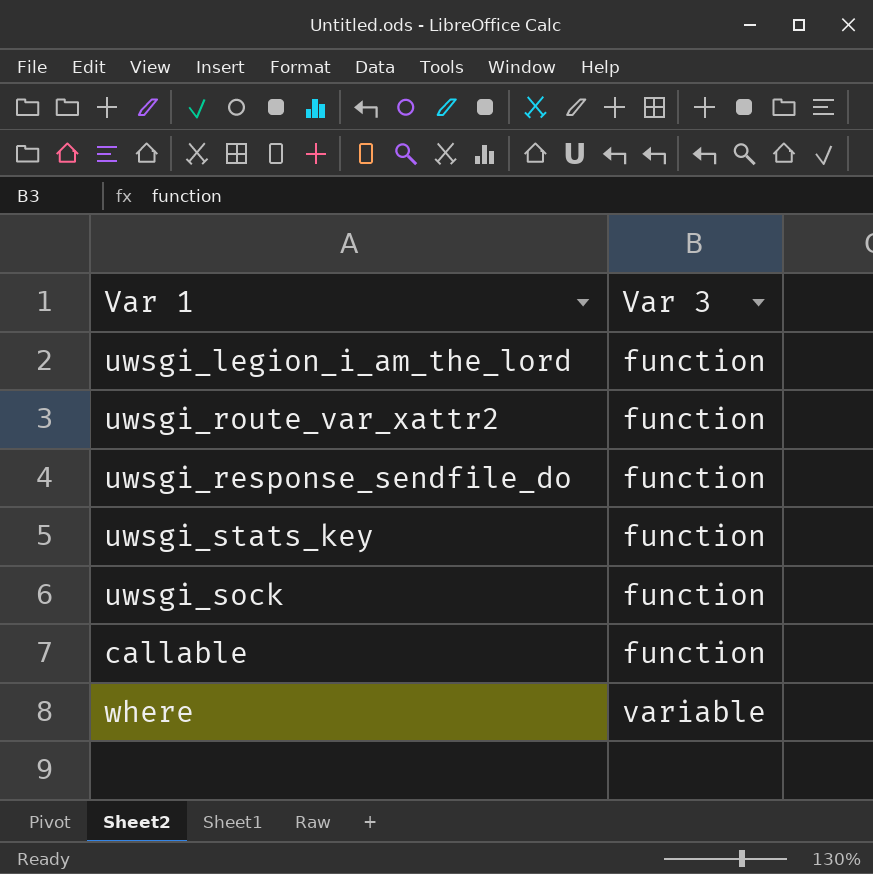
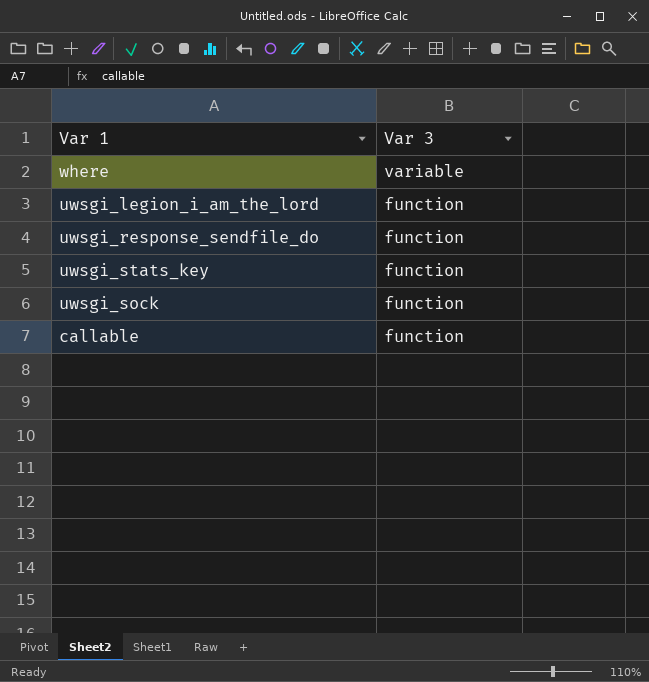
row order: Var 3 ascending -> Var 3 descending
row uwsgi_route_var_xattr2: function -> none

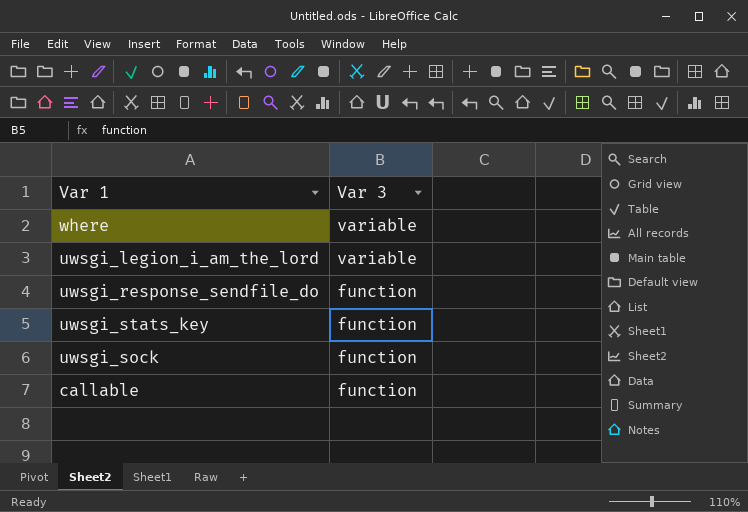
uwsgi_legion_i_am_the_lord | Var 3: function -> variable

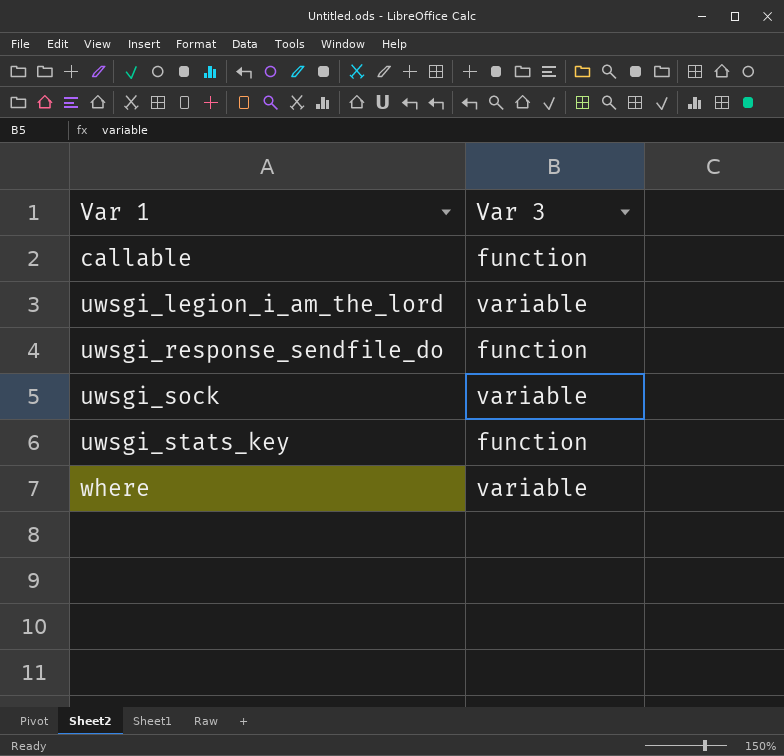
row order: Var 3 descending -> Var 1 ascending
uwsgi_sock | Var 3: function -> variable

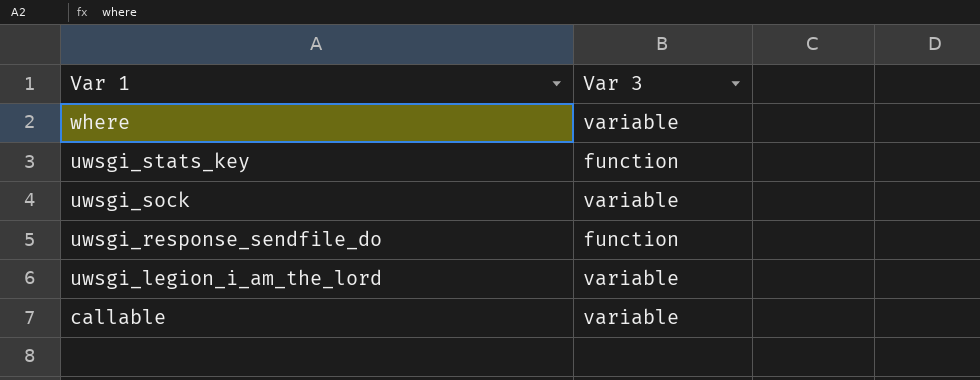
row order: Var 1 ascending -> Var 1 descending
callable | Var 3: function -> variable

